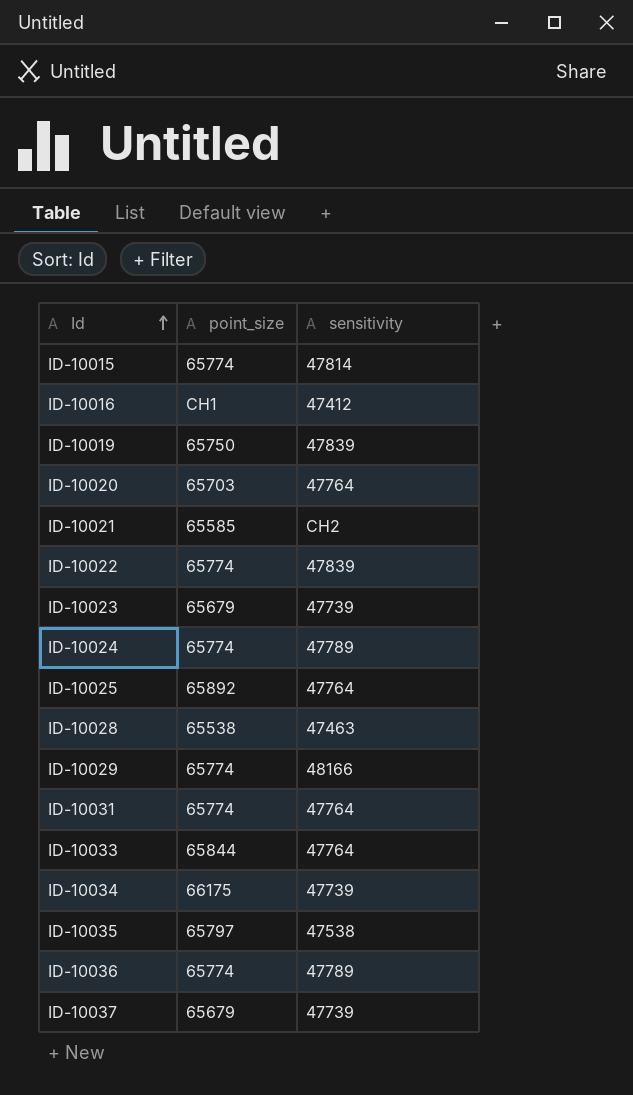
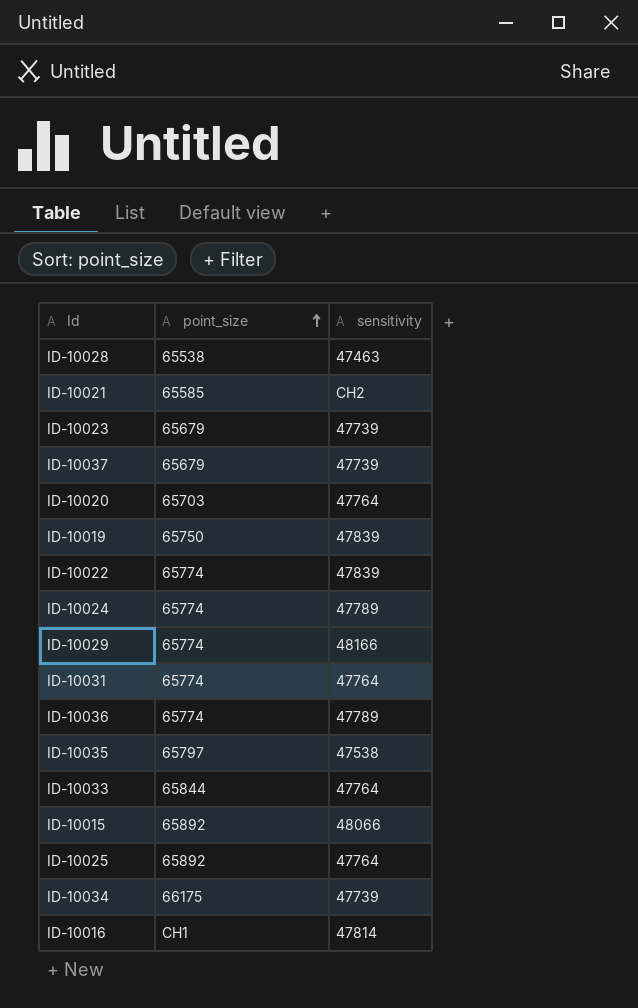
row order: Id ascending -> point_size ascending
ID-10015 | point_size: 65774 -> 65892
ID-10015 | sensitivity: 47814 -> 48066
ID-10016 | sensitivity: 47412 -> 47814

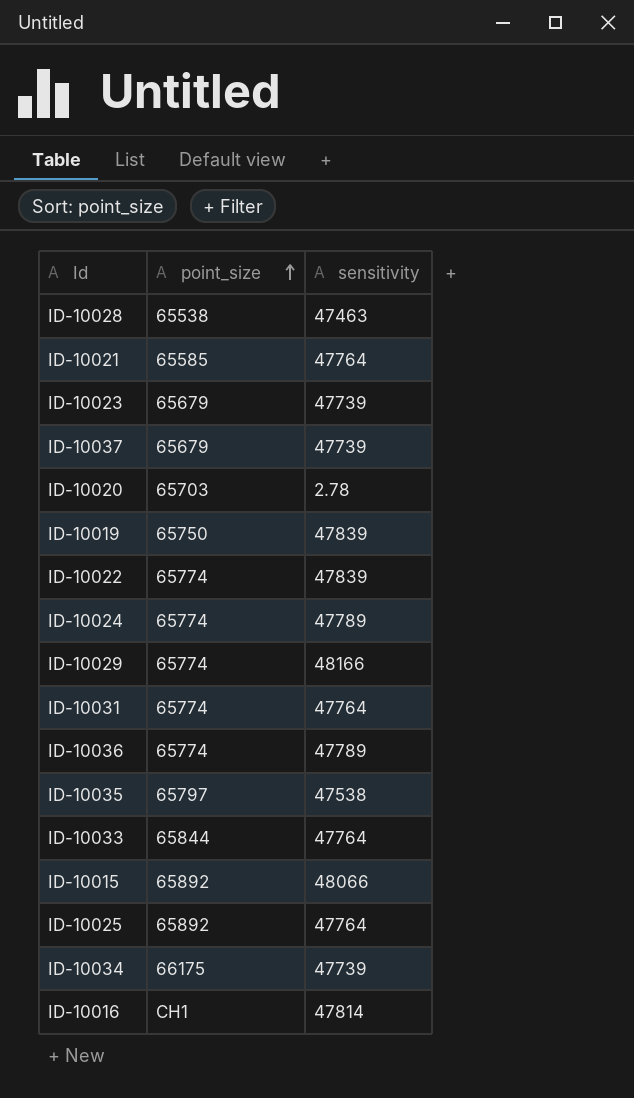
ID-10021 | sensitivity: CH2 -> 47764
ID-10020 | sensitivity: 47764 -> 2.78

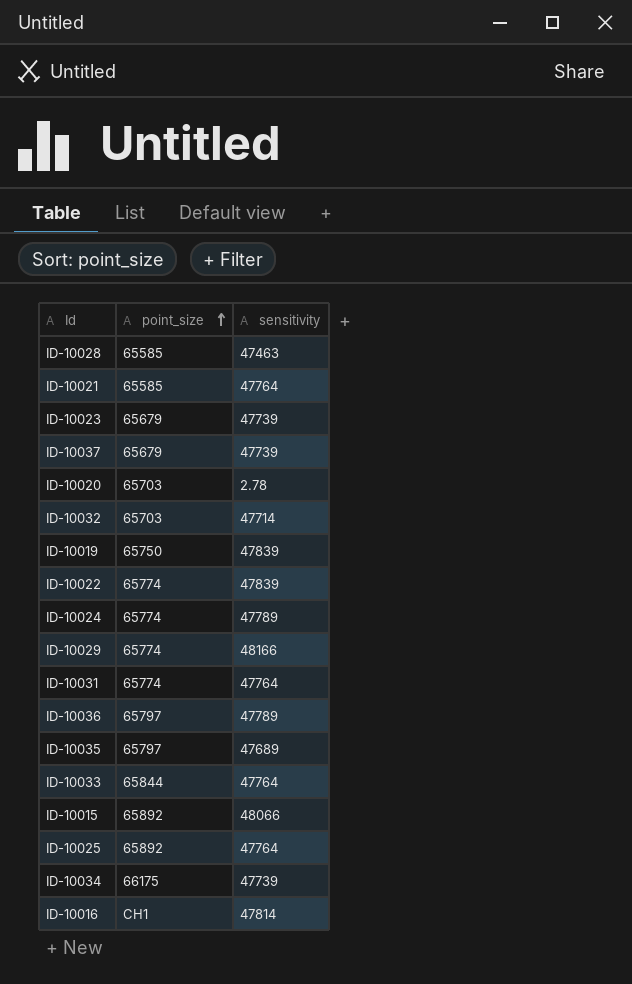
ID-10028 | point_size: 65538 -> 65585
row ID-10032: none -> 65703 | 47714
ID-10036 | point_size: 65774 -> 65797
ID-10035 | sensitivity: 47538 -> 47689

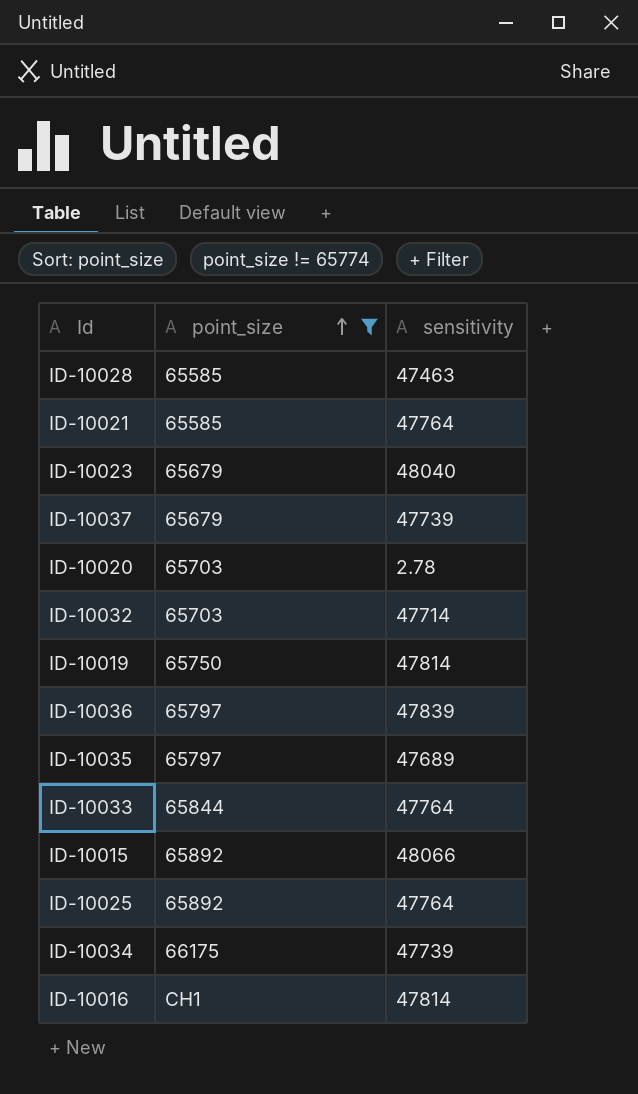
filter: none -> point_size != 65774
ID-10023 | sensitivity: 47739 -> 48040
ID-10019 | sensitivity: 47839 -> 47814
ID-10036 | sensitivity: 47789 -> 47839

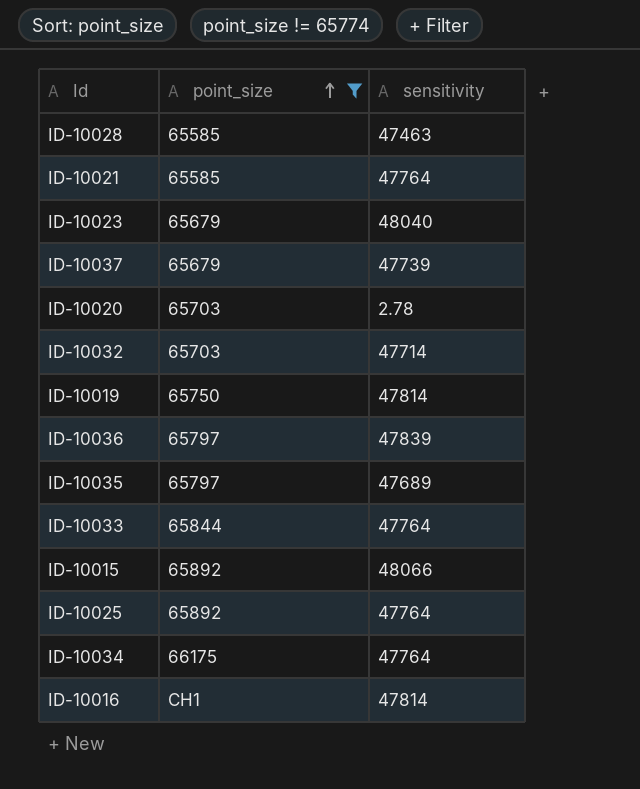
ID-10034 | sensitivity: 47739 -> 47764

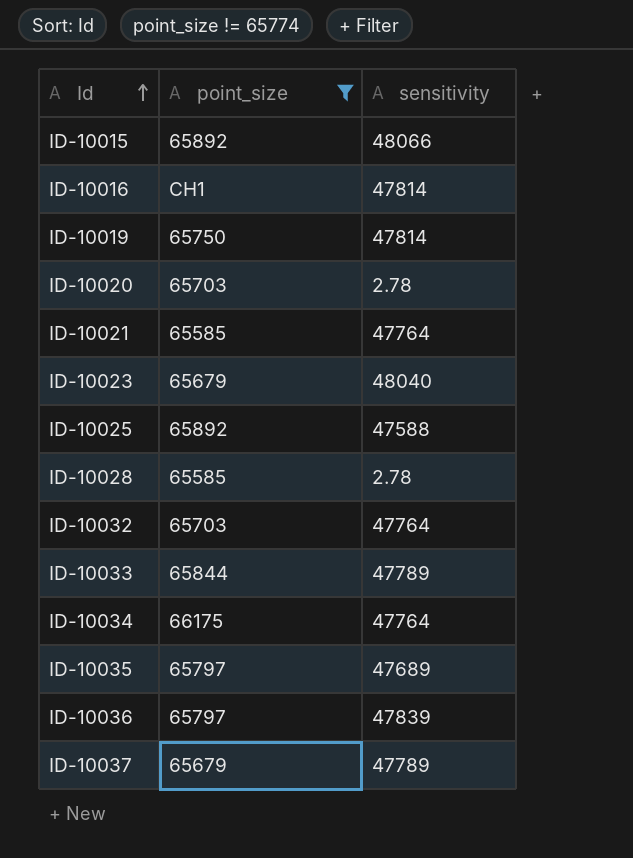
row order: point_size ascending -> Id ascending
ID-10025 | sensitivity: 47764 -> 47588
ID-10028 | sensitivity: 47463 -> 2.78
ID-10032 | sensitivity: 47714 -> 47764
ID-10033 | sensitivity: 47764 -> 47789
ID-10037 | sensitivity: 47739 -> 47789

